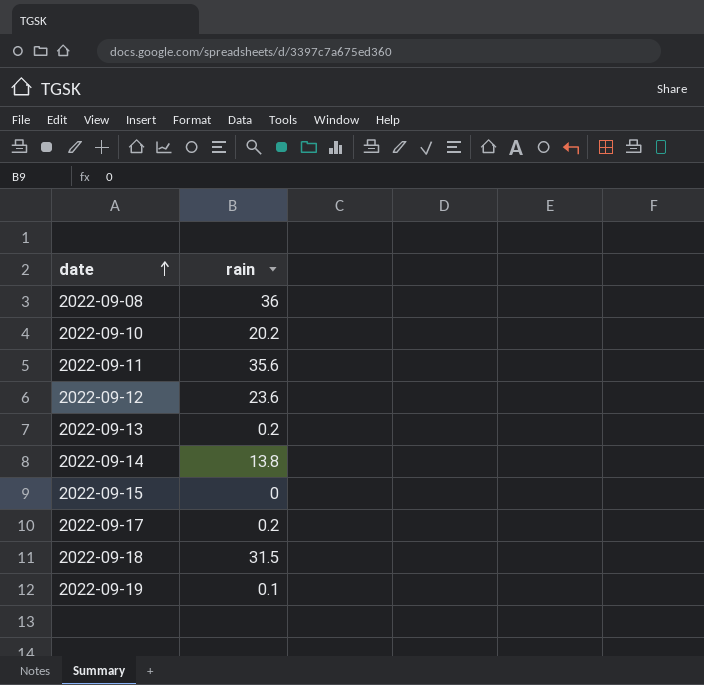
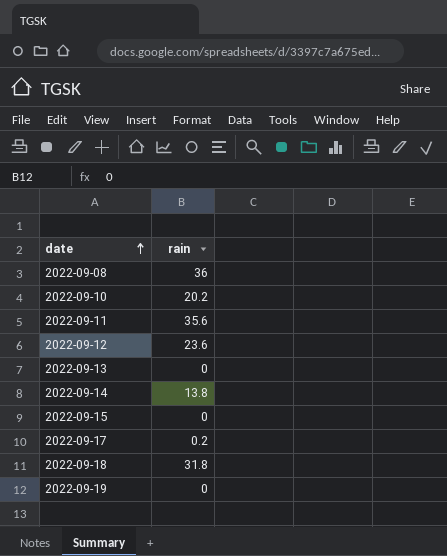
2022-09-13 | rain: 0.2 -> 0
2022-09-18 | rain: 31.5 -> 31.8
2022-09-19 | rain: 0.1 -> 0

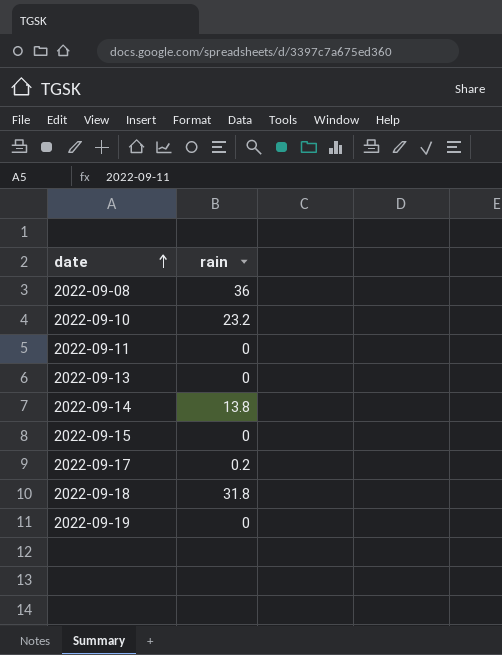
row 2022-09-12: 23.6 -> none
2022-09-10 | rain: 20.2 -> 23.2
2022-09-11 | rain: 35.6 -> 0

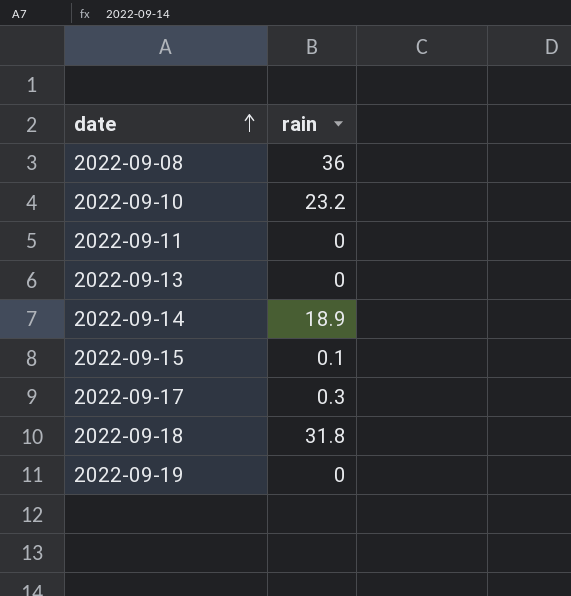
2022-09-14 | rain: 13.8 -> 18.9
2022-09-15 | rain: 0 -> 0.1
2022-09-17 | rain: 0.2 -> 0.3

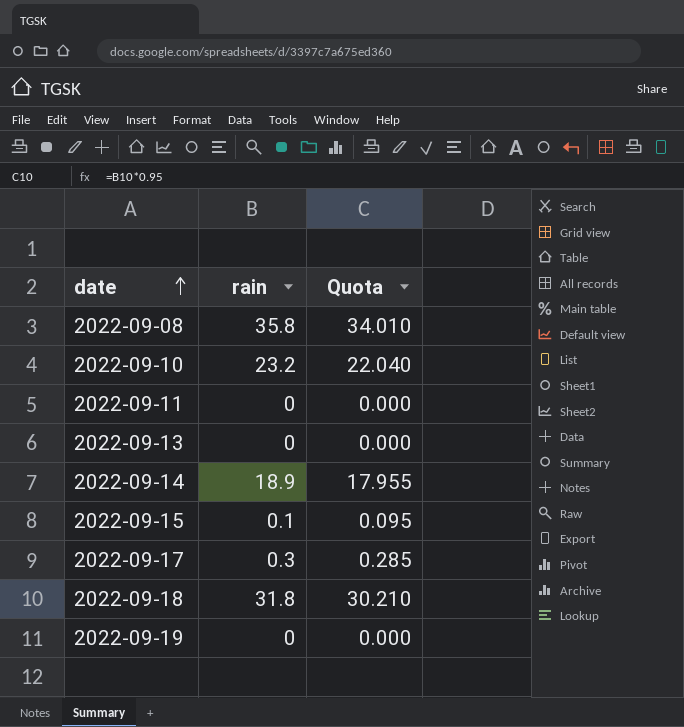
column Quota | formula: none -> [rain] * 0.95
2022-09-08 | rain: 36 -> 35.8

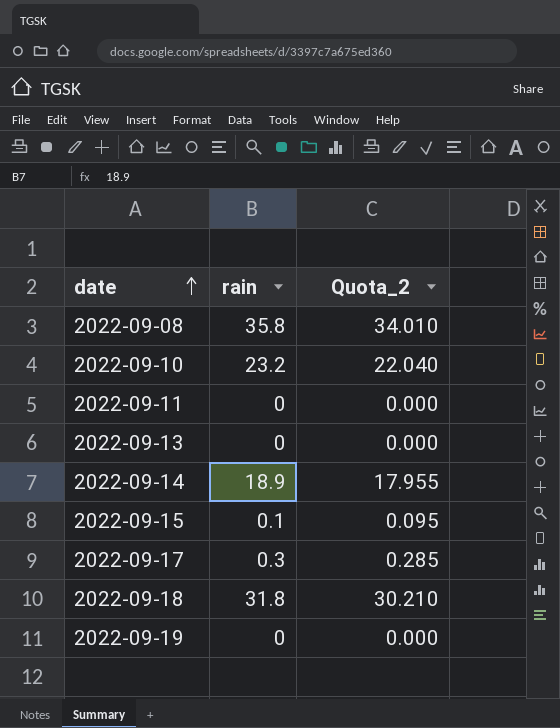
column name: Quota -> Quota_2

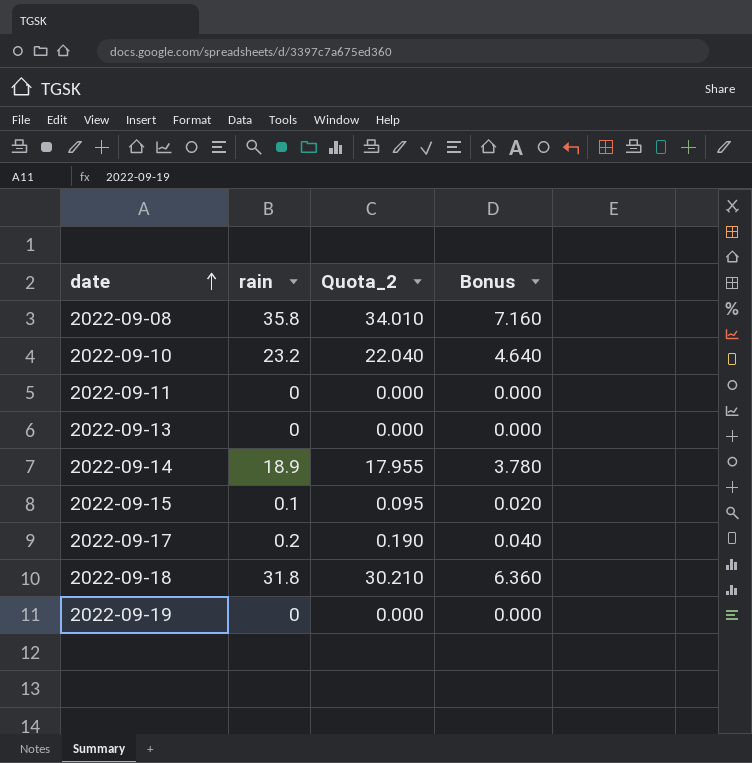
column Bonus | formula: none -> [rain] * 0.2
2022-09-17 | rain: 0.3 -> 0.2
2022-09-17 | Quota_2: 0.285 -> 0.190

